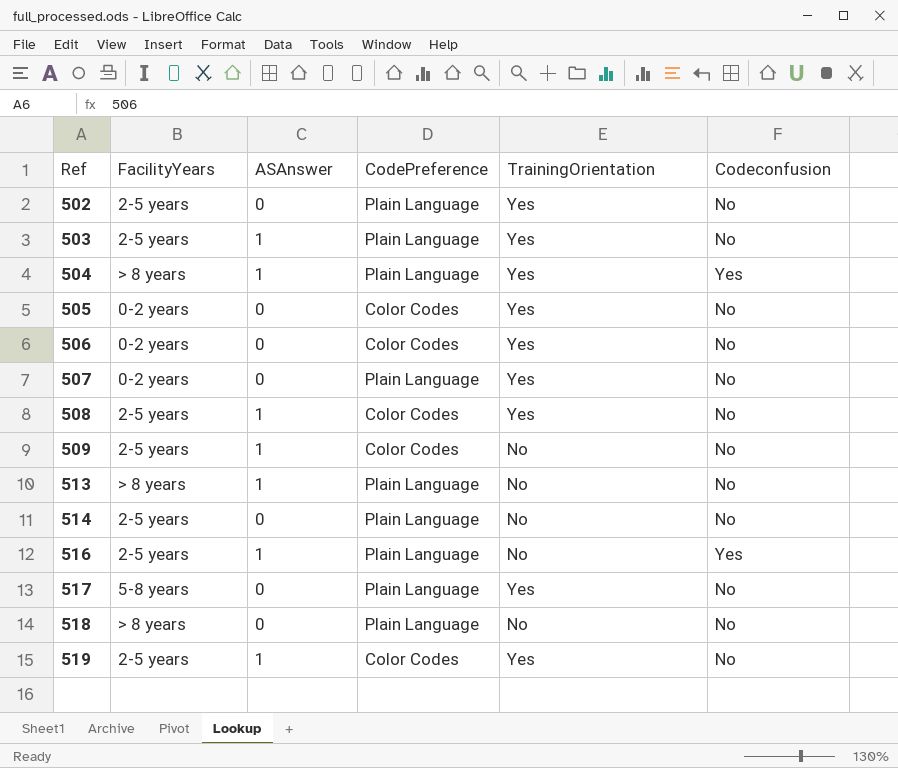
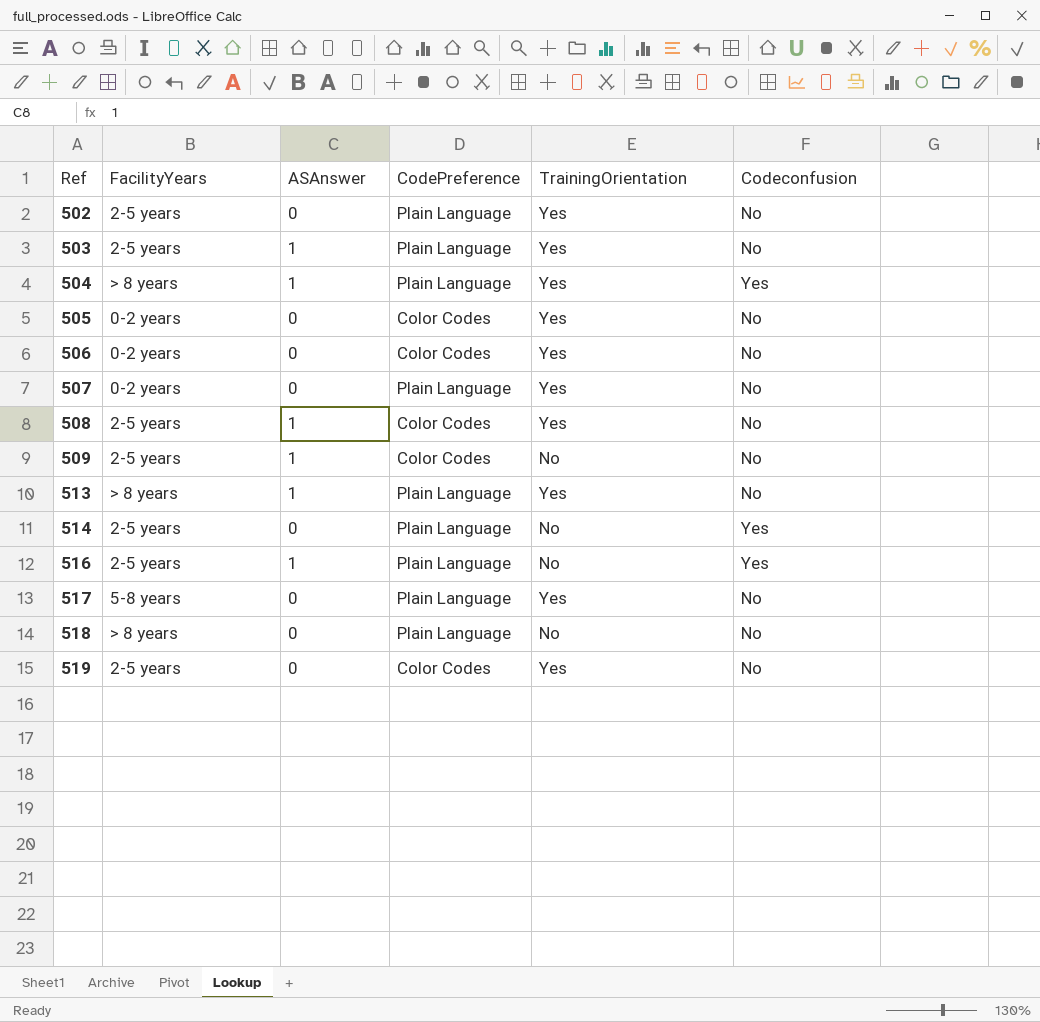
513 | TrainingOrientation: No -> Yes
514 | Codeconfusion: No -> Yes
519 | ASAnswer: 1 -> 0

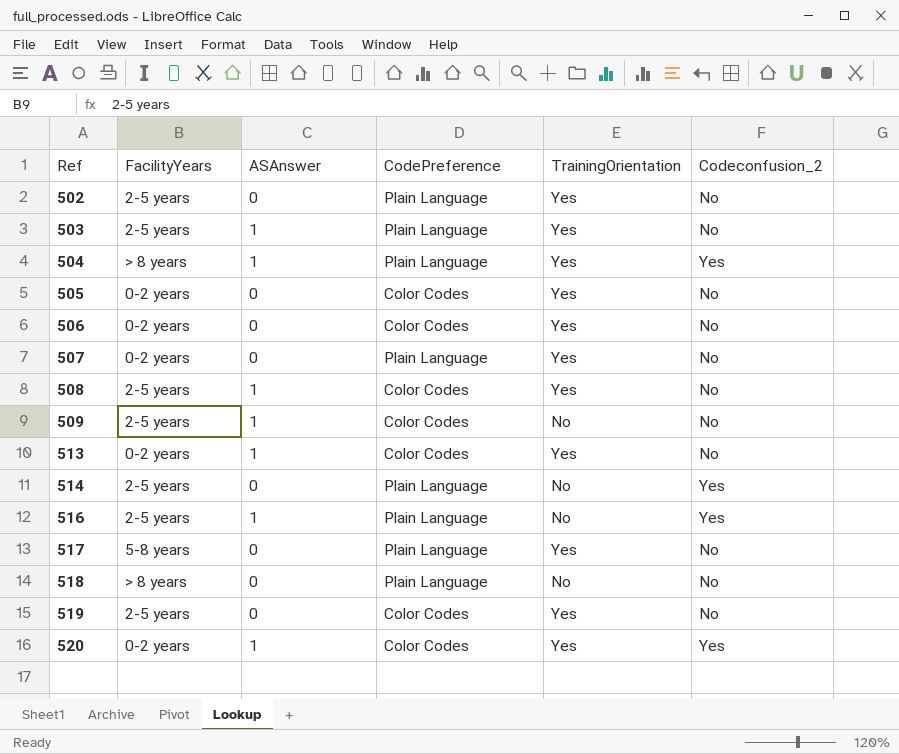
column name: Codeconfusion -> Codeconfusion_2
513 | FacilityYears: > 8 years -> 0-2 years
513 | CodePreference: Plain Language -> Color Codes
row 520: none -> 0-2 years | 1 | Color Codes | Yes | Yes

